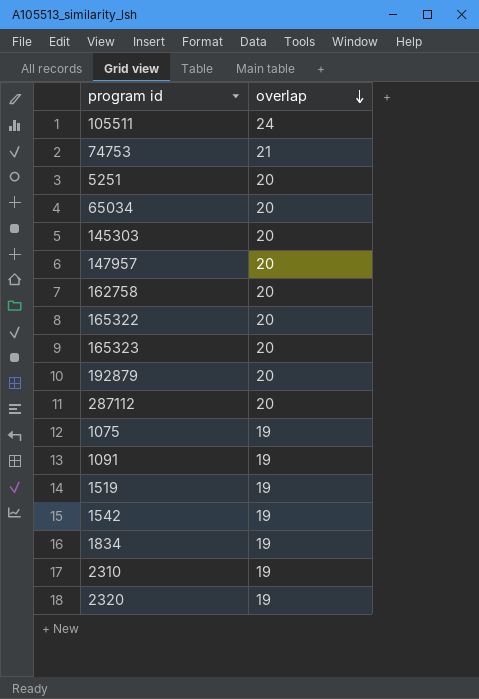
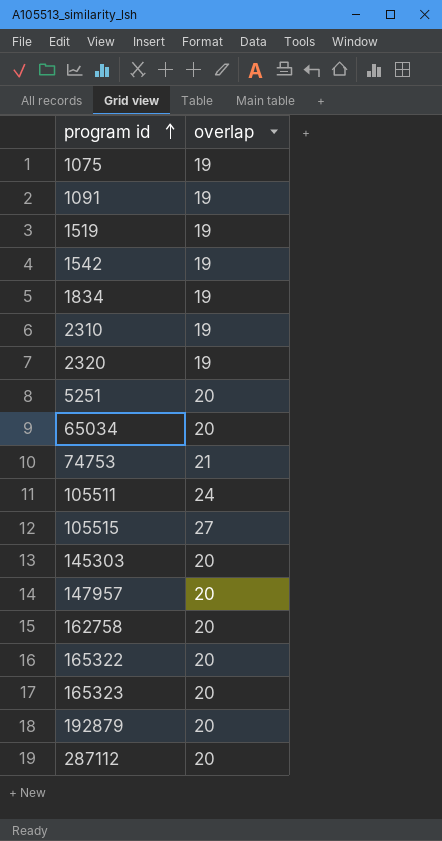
row order: overlap descending -> program id ascending
row 105515: none -> 27

